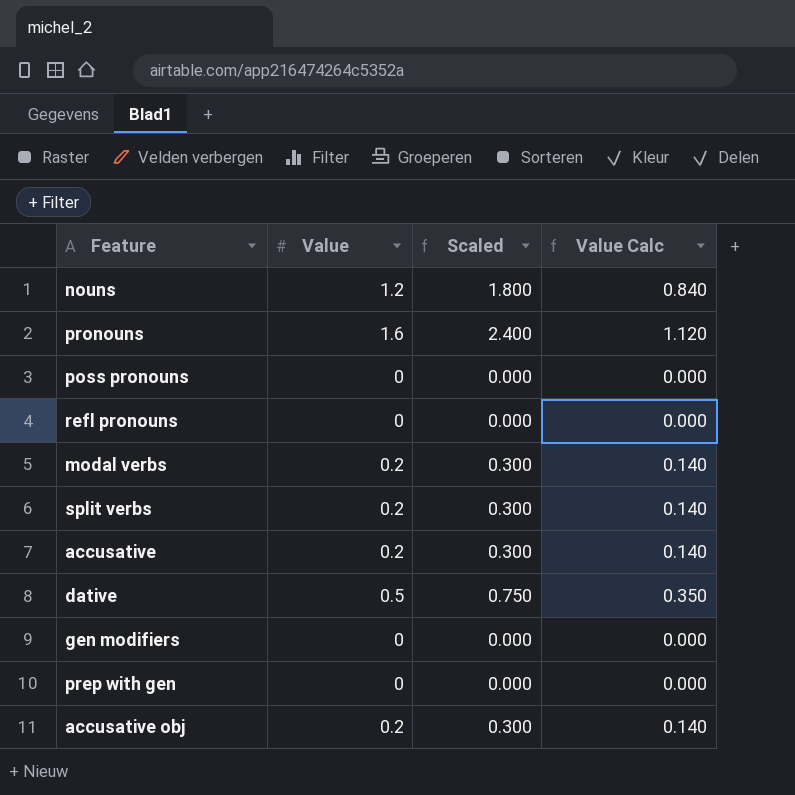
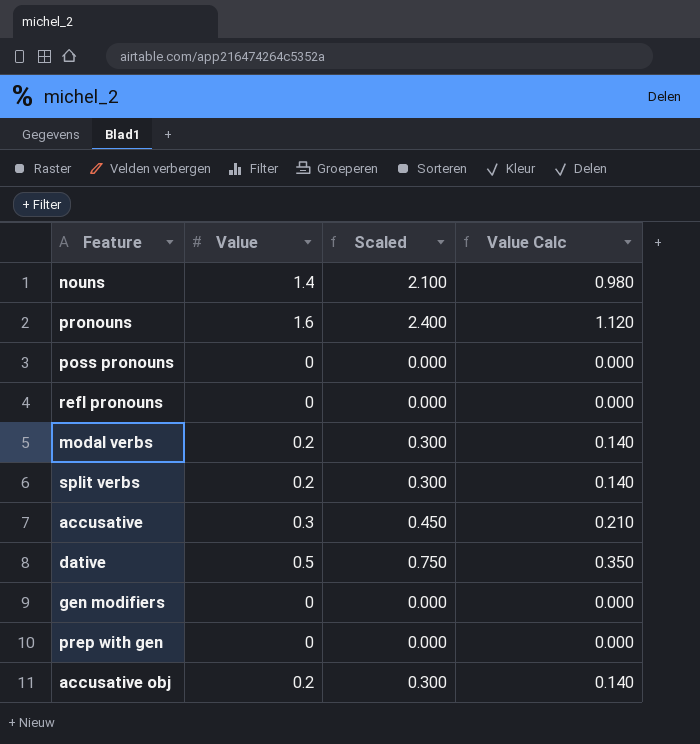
nouns | Value: 1.2 -> 1.4
nouns | Scaled: 1.800 -> 2.100
nouns | Value Calc: 0.840 -> 0.980
accusative | Value: 0.2 -> 0.3
accusative | Scaled: 0.300 -> 0.450
accusative | Value Calc: 0.140 -> 0.210

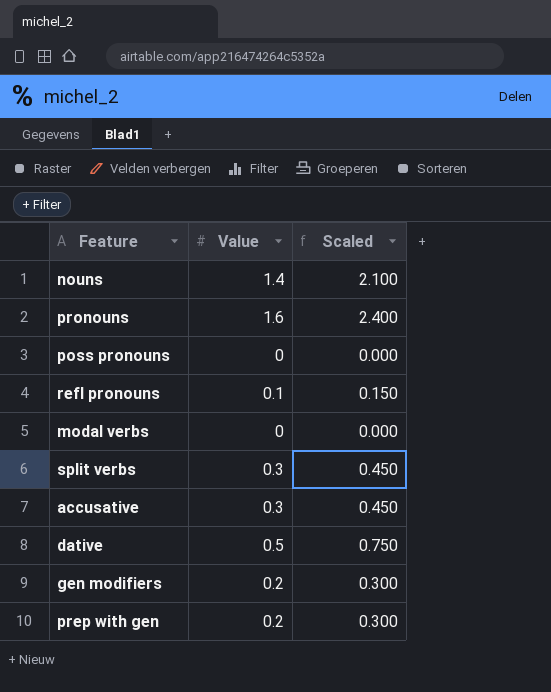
column Value Calc | formula: [Value] * 0.7 -> none
row accusative obj: 0.2 | 0.300 | 0.140 -> none
refl pronouns | Value: 0 -> 0.1
refl pronouns | Scaled: 0.000 -> 0.150
modal verbs | Value: 0.2 -> 0
modal verbs | Scaled: 0.300 -> 0.000
split verbs | Value: 0.2 -> 0.3
split verbs | Scaled: 0.300 -> 0.450
gen modifiers | Value: 0 -> 0.2
gen modifiers | Scaled: 0.000 -> 0.300
prep with gen | Value: 0 -> 0.2
prep with gen | Scaled: 0.000 -> 0.300

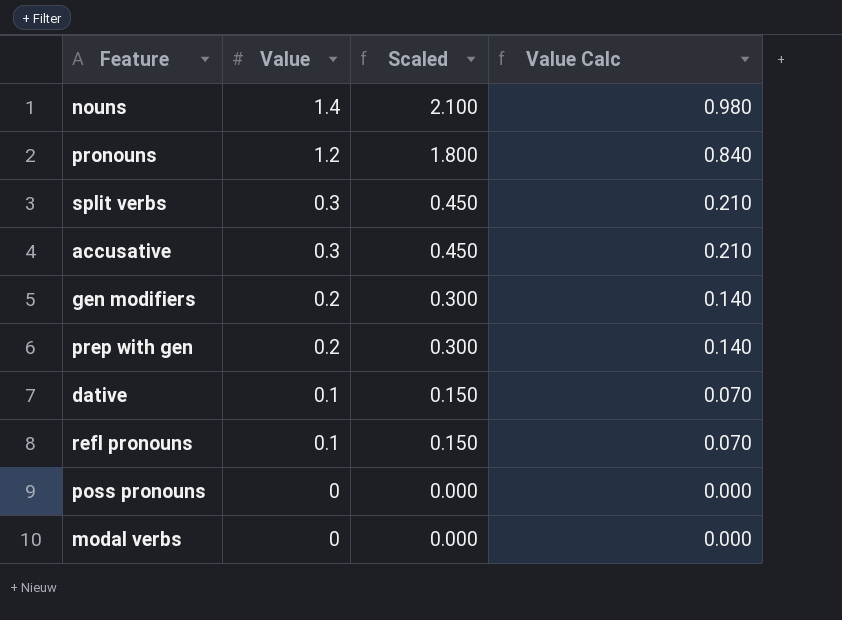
row order: none -> Value descending
column Value Calc | formula: none -> [Value] * 0.7
pronouns | Value: 1.6 -> 1.2
pronouns | Scaled: 2.400 -> 1.800
dative | Value: 0.5 -> 0.1
dative | Scaled: 0.750 -> 0.150

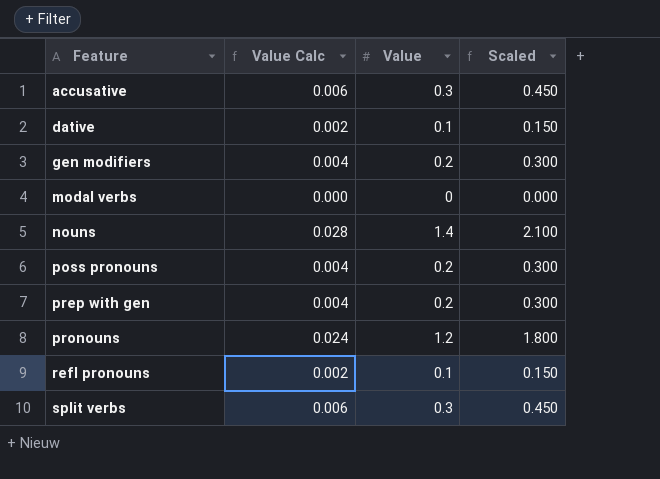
row order: Value descending -> Feature ascending
column Value Calc | formula: [Value] * 0.7 -> [Value] * 0.02
column Value Calc | position: 4 -> 2
poss pronouns | Value: 0 -> 0.2
poss pronouns | Scaled: 0.000 -> 0.300

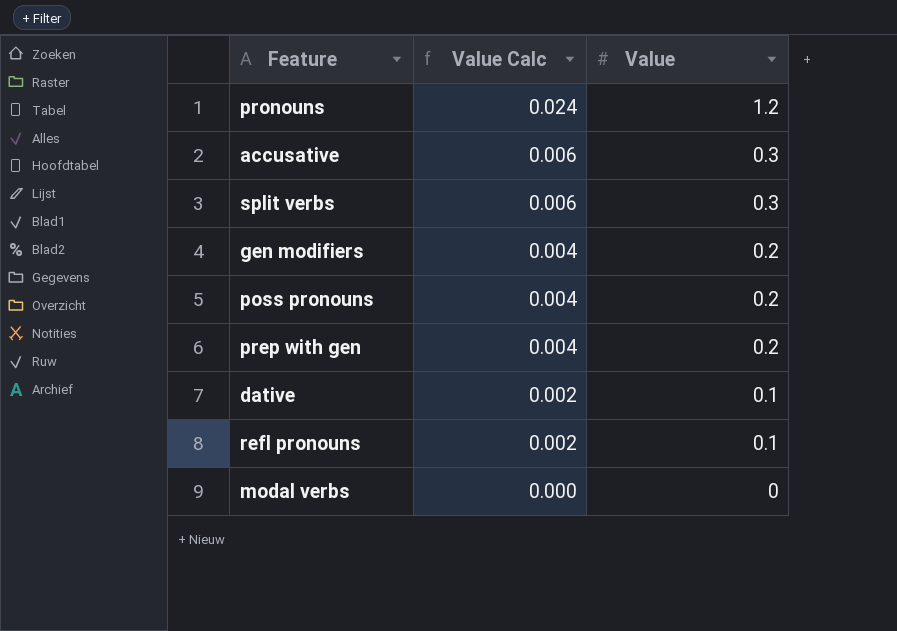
row order: Feature ascending -> Value Calc descending
column Scaled | formula: [Value] * 1.5 -> none
row nouns: 0.028 | 1.4 | 2.100 -> none

